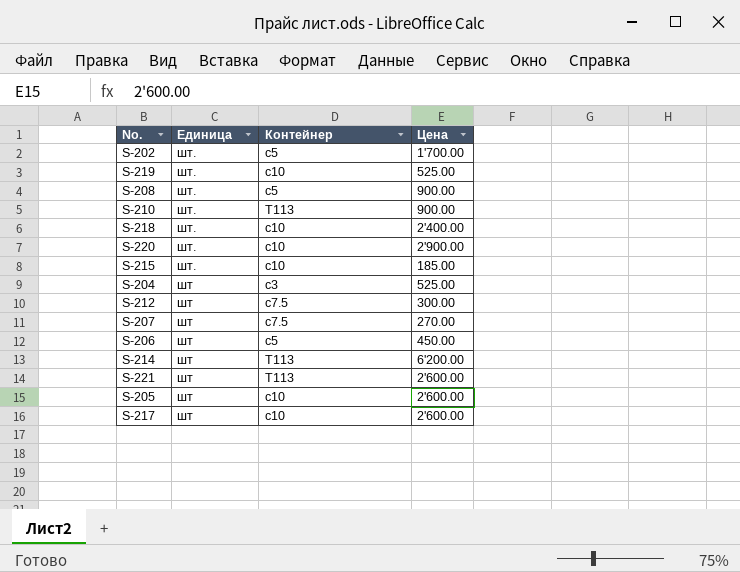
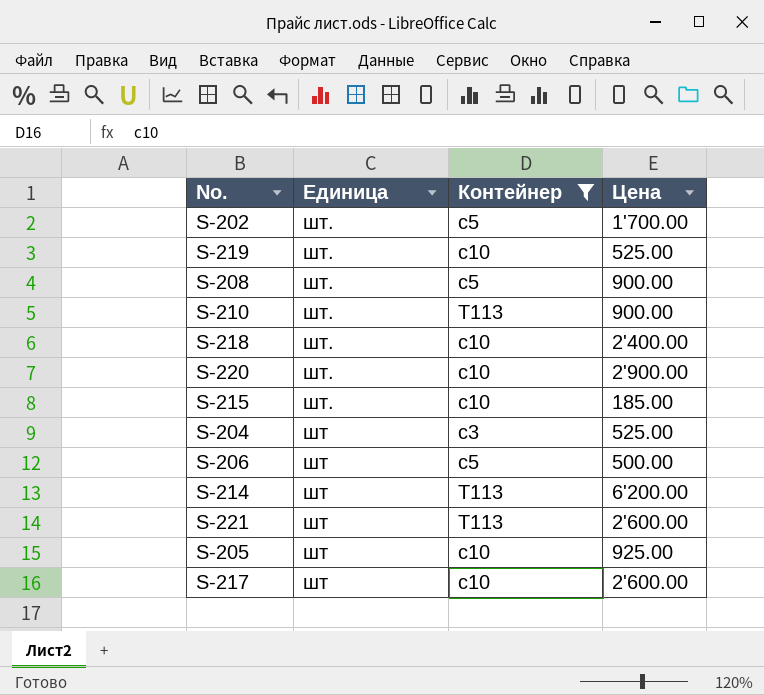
filter: none -> Контейнер != c7.5
S-206 | Цена: 450.00 -> 500.00
S-205 | Цена: 2'600.00 -> 925.00

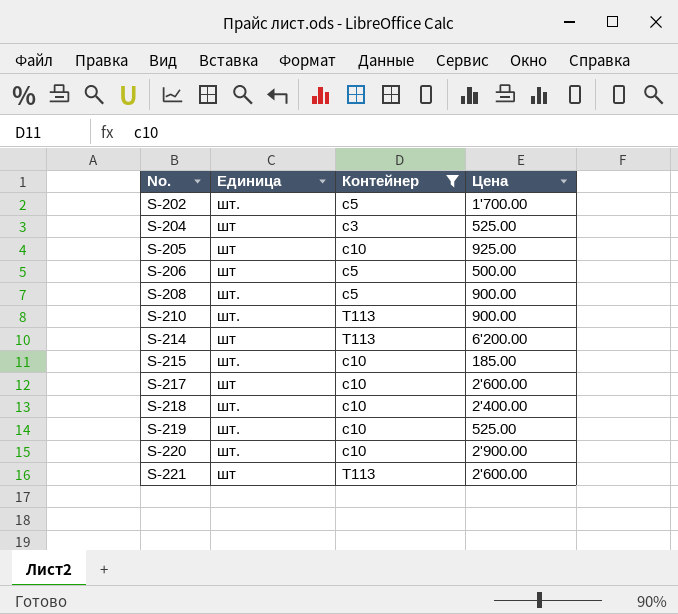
row order: Единица descending -> No. ascending

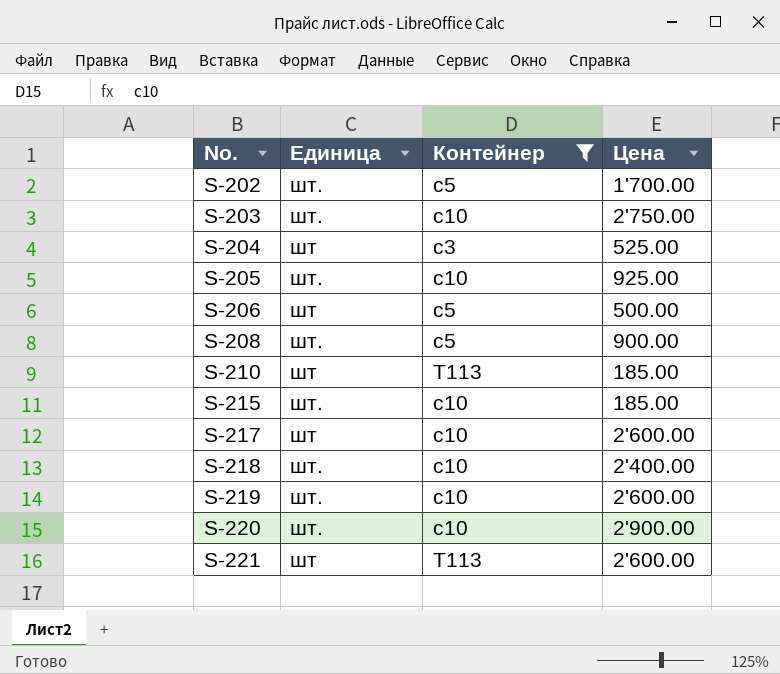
row S-214: шт | Т113 | 6'200.00 -> none
row S-203: none -> шт. | c10 | 2'750.00
S-205 | Единица: шт -> шт.
S-210 | Единица: шт. -> шт
S-210 | Цена: 900.00 -> 185.00
S-219 | Цена: 525.00 -> 2'600.00

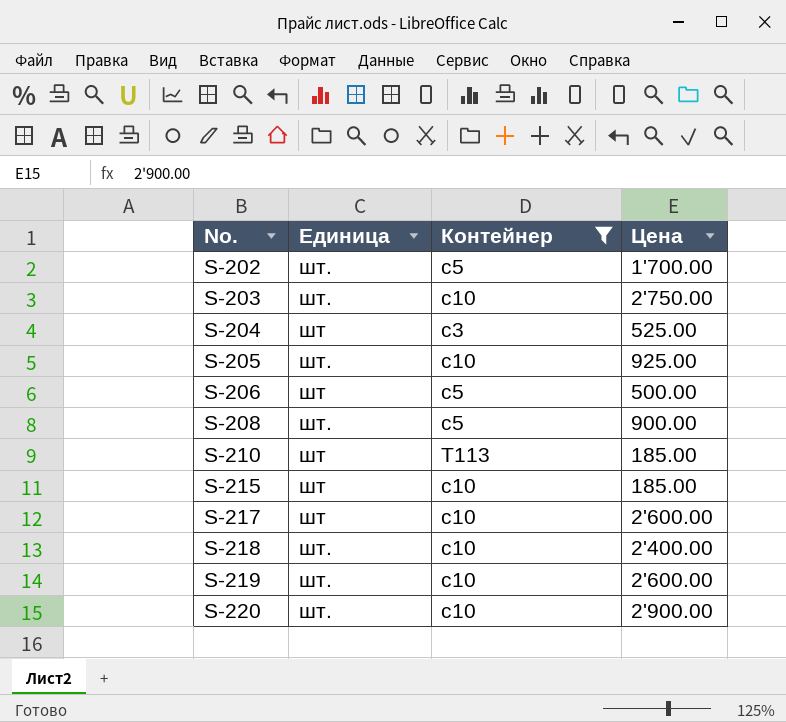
row S-221: шт | Т113 | 2'600.00 -> none
S-215 | Единица: шт. -> шт

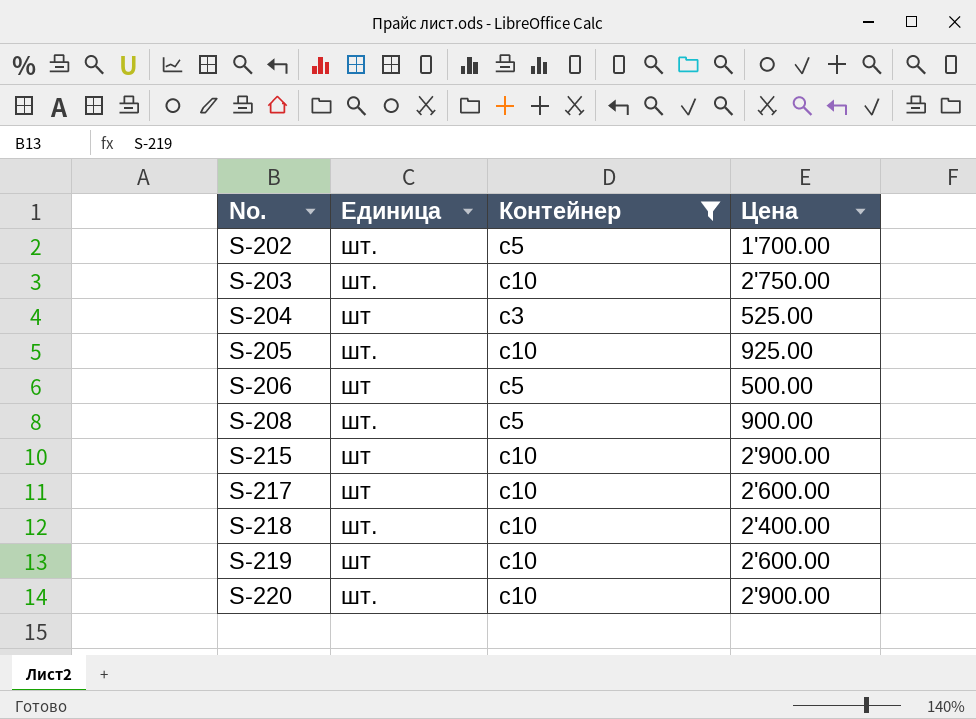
row S-210: шт | Т113 | 185.00 -> none
S-215 | Цена: 185.00 -> 2'900.00
S-219 | Единица: шт. -> шт

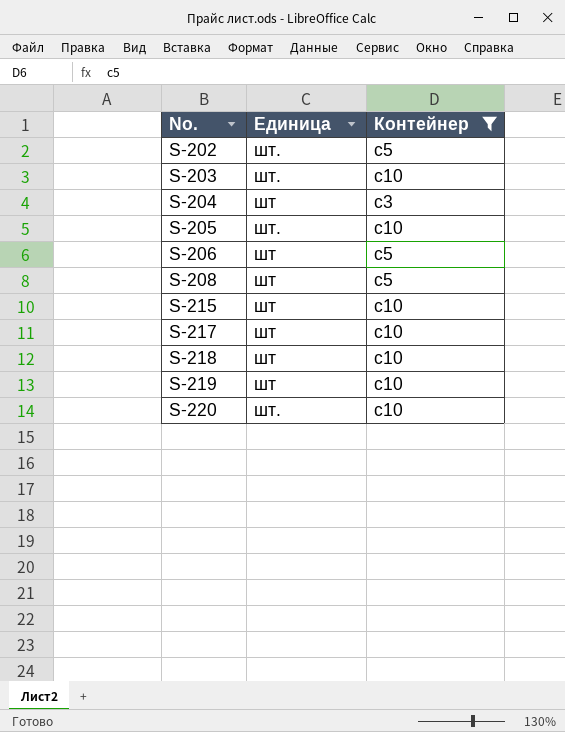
column Цена | position: 4 -> none
S-208 | Единица: шт. -> шт
S-218 | Единица: шт. -> шт

